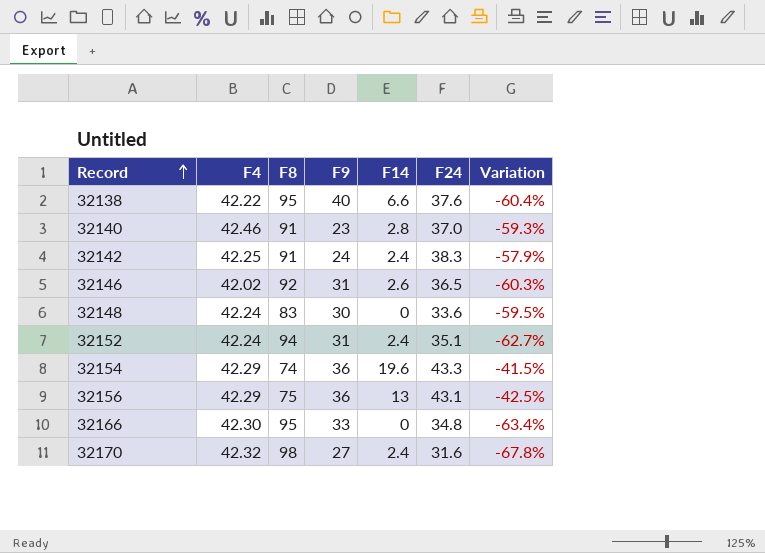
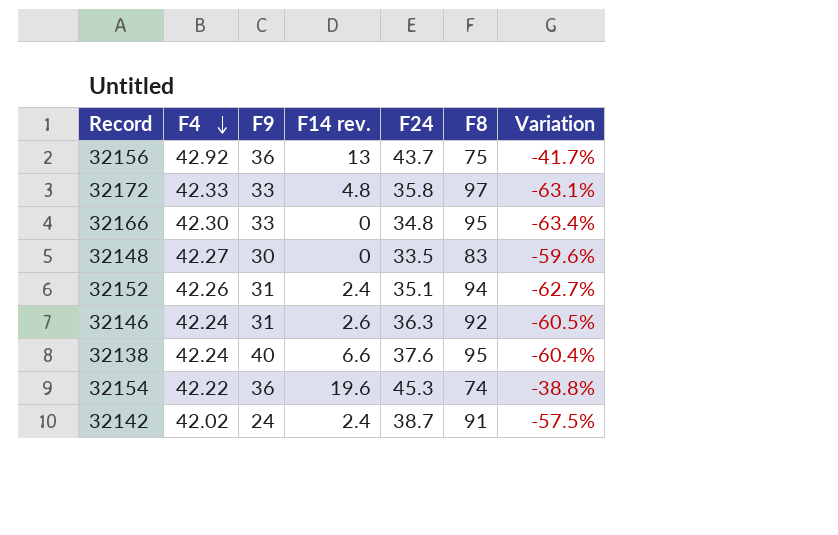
row order: Record ascending -> F4 descending
column name: F14 -> F14 rev.
column F8 | position: 3 -> 6
row 32140: 42.46 | 91 | 23 | 2.8 | 37.0 | -59.3% -> none
row 32170: 42.32 | 98 | 27 | 2.4 | 31.6 | -67.8% -> none
32156 | F4: 42.29 -> 42.92
32156 | F24: 43.1 -> 43.7
32156 | Variation: -42.5% -> -41.7%
row 32172: none -> 42.33 | 33 | 4.8 | 35.8 | 97 | -63.1%
32148 | F4: 42.24 -> 42.27
32148 | F24: 33.6 -> 33.5
32148 | Variation: -59.5% -> -59.6%
32152 | F4: 42.24 -> 42.26
32146 | F4: 42.02 -> 42.24
32146 | F24: 36.5 -> 36.3
32146 | Variation: -60.3% -> -60.5%
32138 | F4: 42.22 -> 42.24
32154 | F4: 42.29 -> 42.22
32154 | F24: 43.3 -> 45.3
32154 | Variation: -41.5% -> -38.8%
32142 | F4: 42.25 -> 42.02
32142 | F24: 38.3 -> 38.7
32142 | Variation: -57.9% -> -57.5%

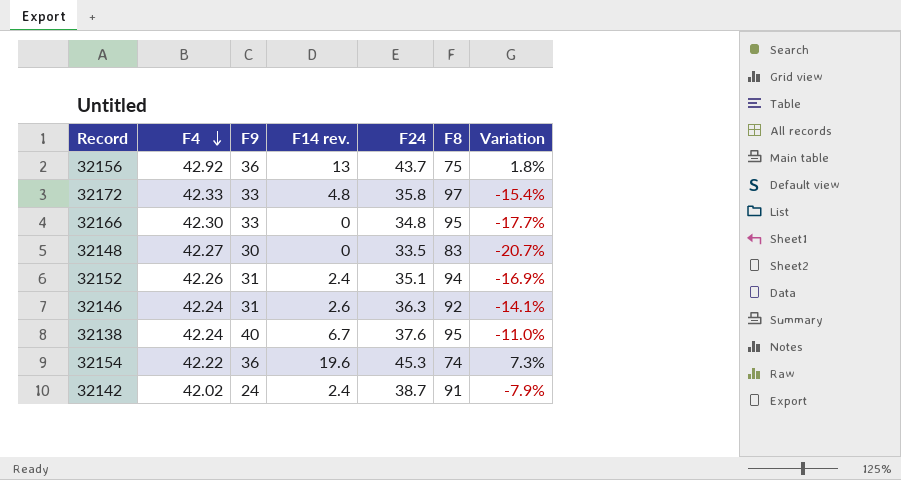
column Variation | formula: ([F24] - [F8]) / [F8] -> ([F24] - [F4]) / [F4]
32138 | F14 rev.: 6.6 -> 6.7

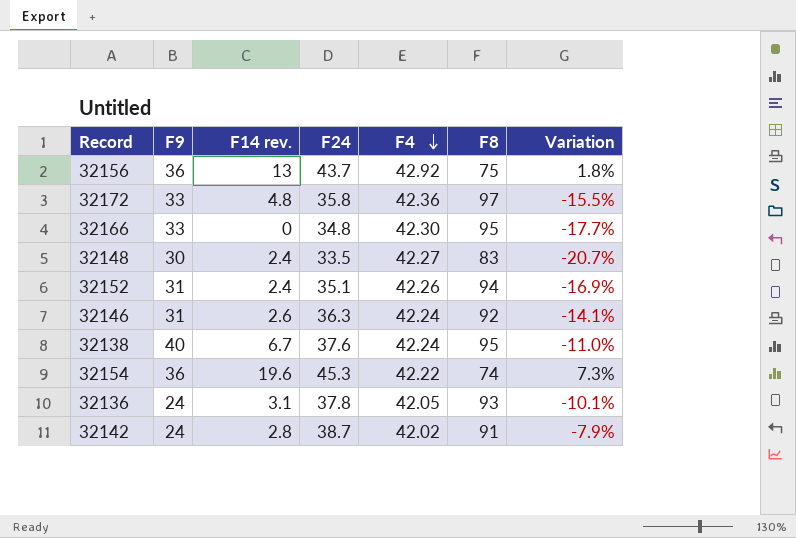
column F4 | position: 2 -> 5
32172 | F4: 42.33 -> 42.36
32172 | Variation: -15.4% -> -15.5%
32148 | F14 rev.: 0 -> 2.4
row 32136: none -> 24 | 3.1 | 37.8 | 42.05 | 93 | -10.1%
32142 | F14 rev.: 2.4 -> 2.8

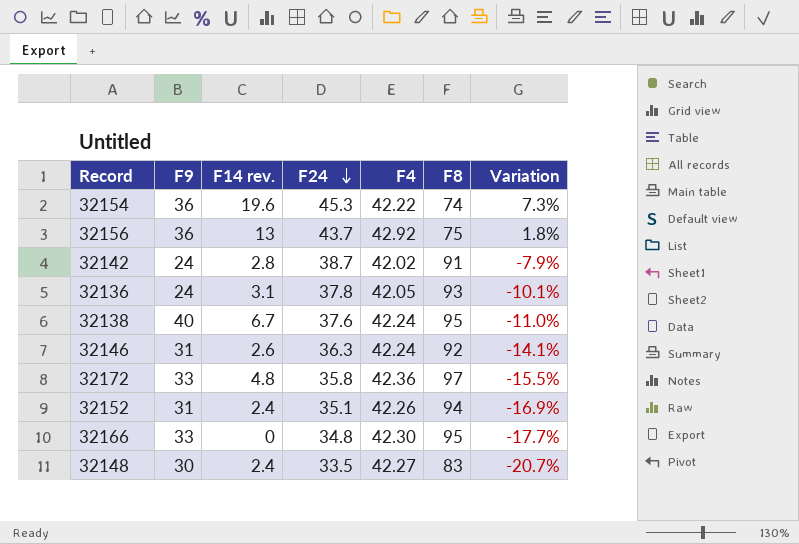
row order: F4 descending -> F24 descending

